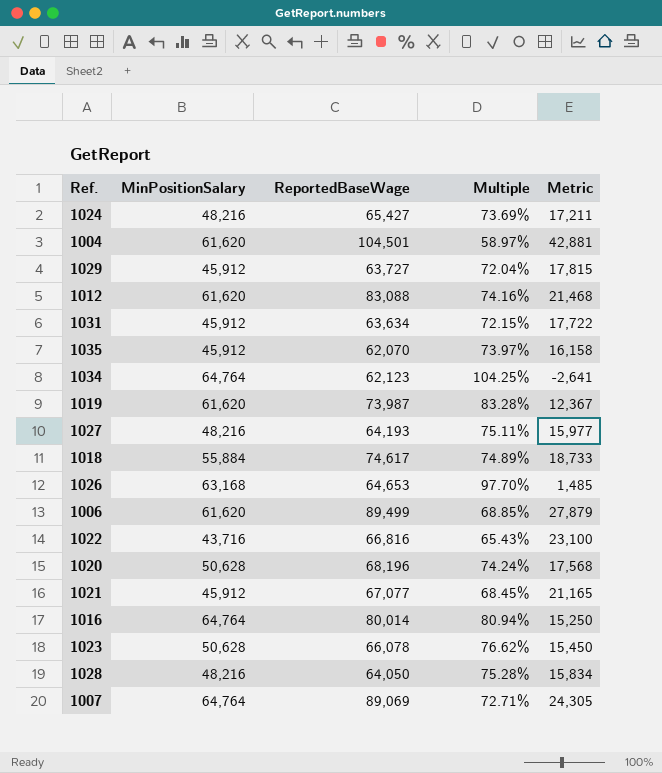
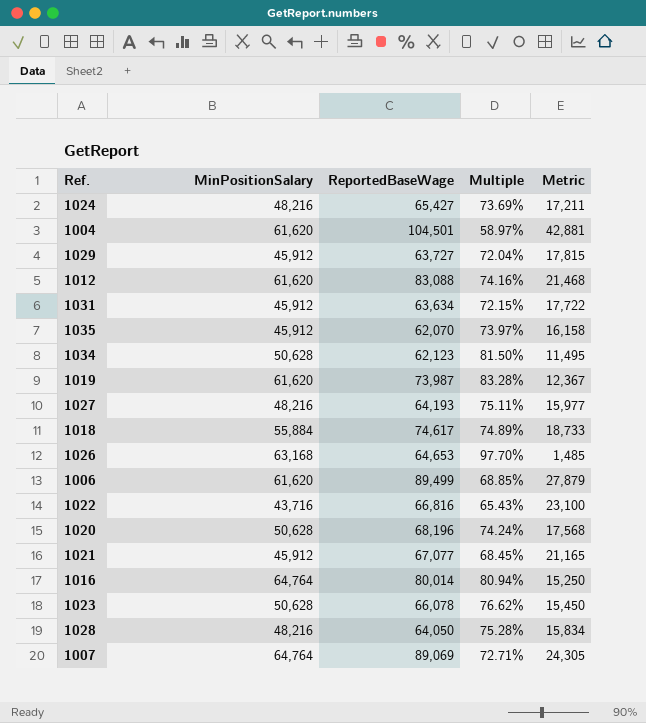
1034 | MinPositionSalary: 64,764 -> 50,628
1034 | Multiple: 104.25% -> 81.50%
1034 | Metric: -2,641 -> 11,495

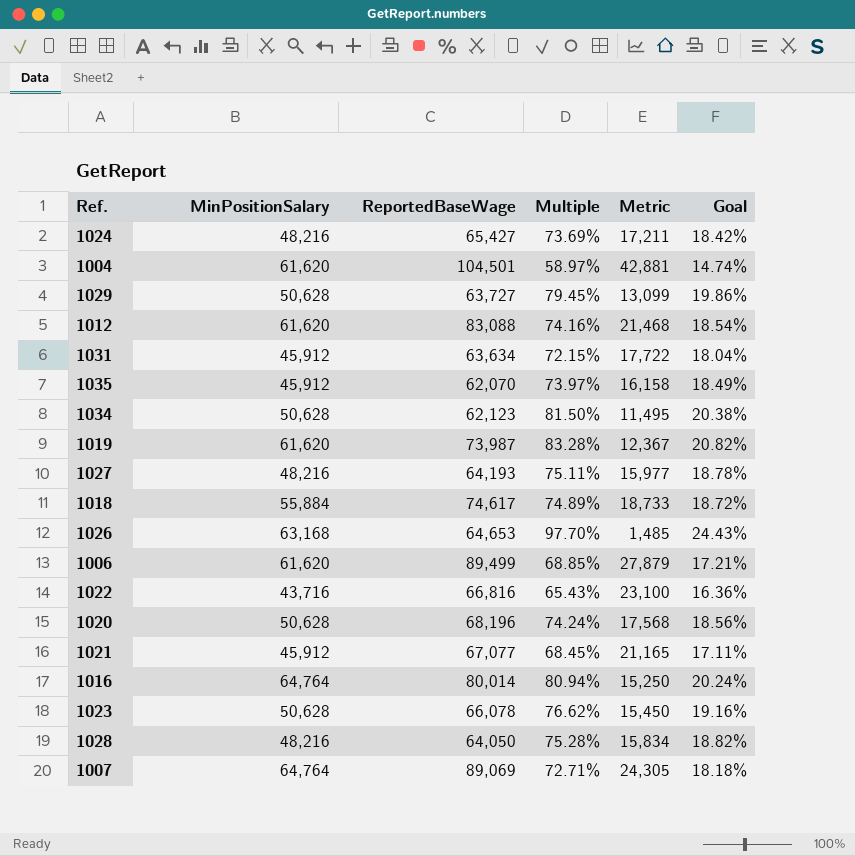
column Goal | formula: none -> [Multiple] * 0.25
1029 | MinPositionSalary: 45,912 -> 50,628
1029 | Multiple: 72.04% -> 79.45%
1029 | Metric: 17,815 -> 13,099

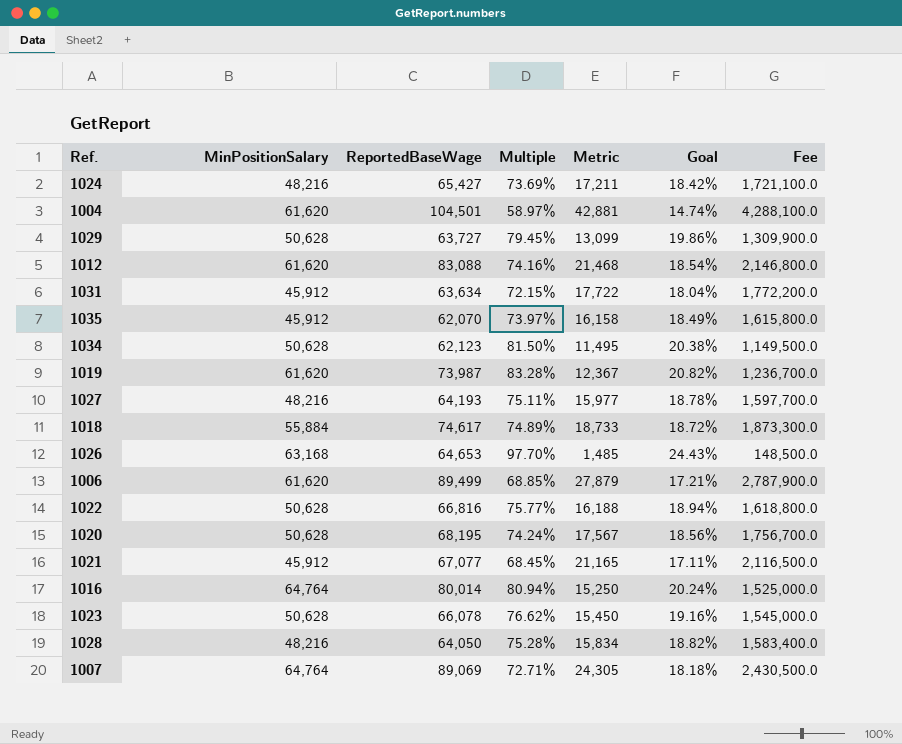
column Fee | formula: none -> [Metric] * 100
1022 | MinPositionSalary: 43,716 -> 50,628
1022 | Multiple: 65.43% -> 75.77%
1022 | Metric: 23,100 -> 16,188
1022 | Goal: 16.36% -> 18.94%
1020 | ReportedBaseWage: 68,196 -> 68,195
1020 | Metric: 17,568 -> 17,567

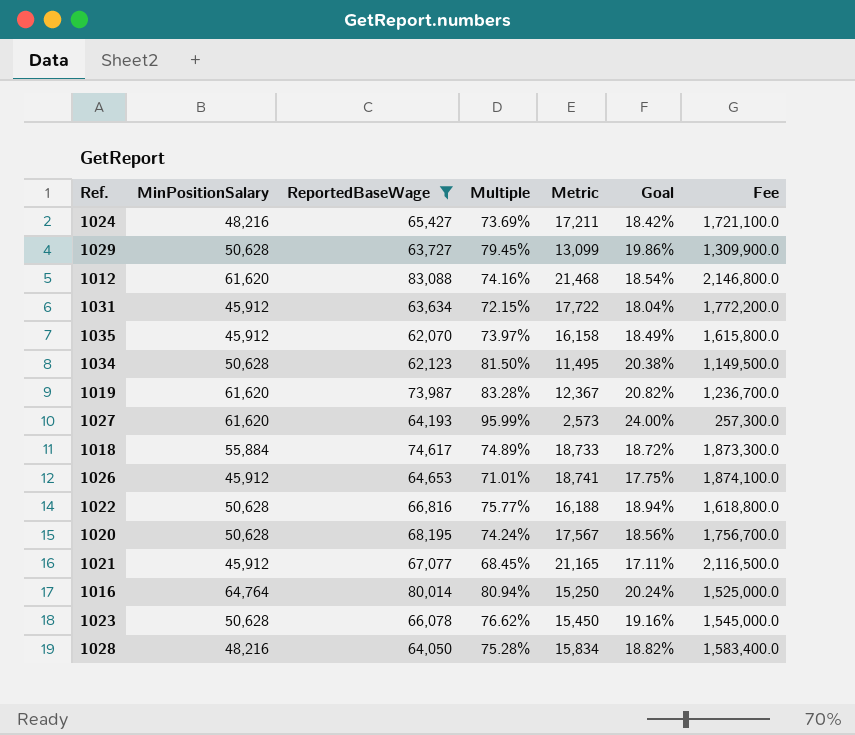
filter: none -> ReportedBaseWage <= 83,088
1027 | MinPositionSalary: 48,216 -> 61,620
1027 | Multiple: 75.11% -> 95.99%
1027 | Metric: 15,977 -> 2,573
1027 | Goal: 18.78% -> 24.00%
1027 | Fee: 1,597,700.0 -> 257,300.0
1026 | MinPositionSalary: 63,168 -> 45,912
1026 | Multiple: 97.70% -> 71.01%
1026 | Metric: 1,485 -> 18,741
1026 | Goal: 24.43% -> 17.75%
1026 | Fee: 148,500.0 -> 1,874,100.0

